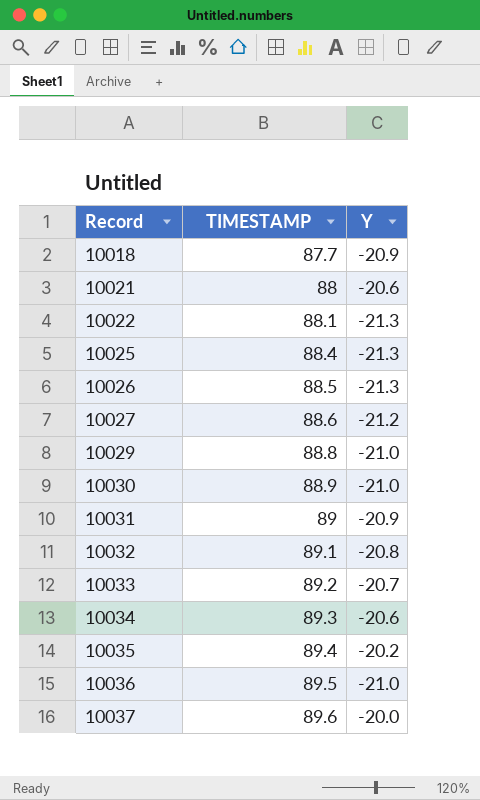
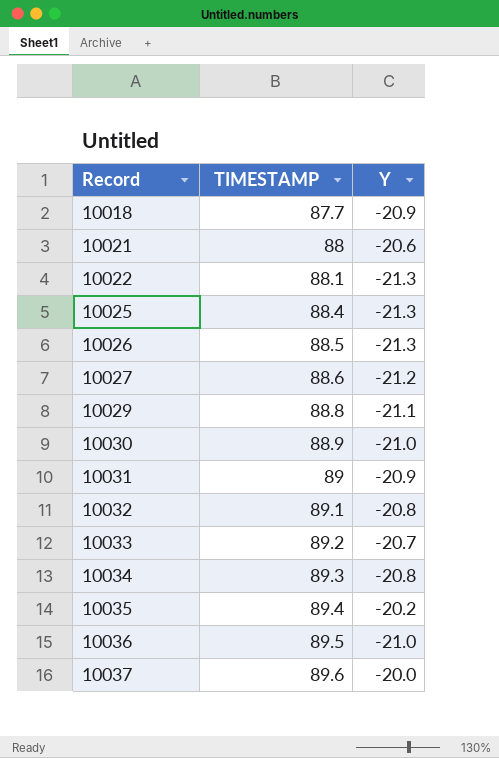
10029 | Y: -21.0 -> -21.1
10034 | Y: -20.6 -> -20.8

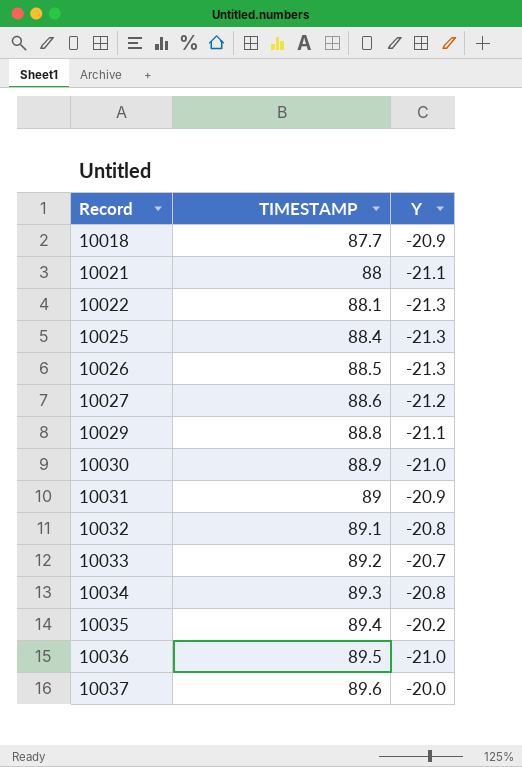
10021 | Y: -20.6 -> -21.1

